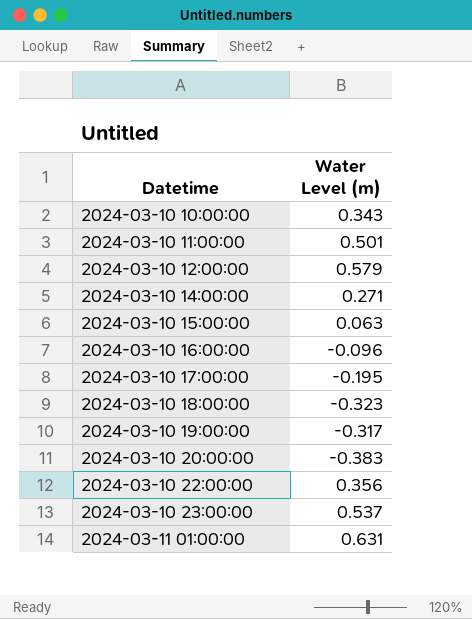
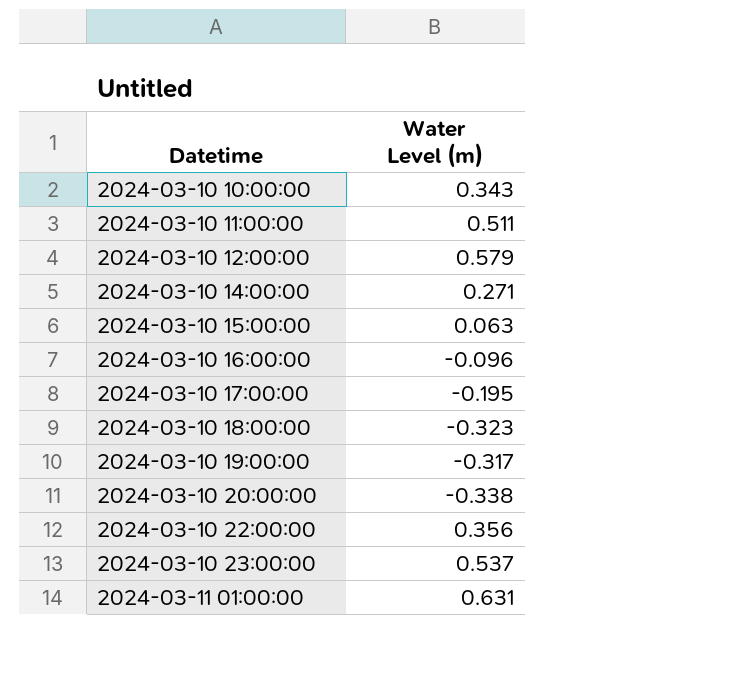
2024-03-10 11:00:00 | Water Level (m): 0.501 -> 0.511
2024-03-10 20:00:00 | Water Level (m): -0.383 -> -0.338

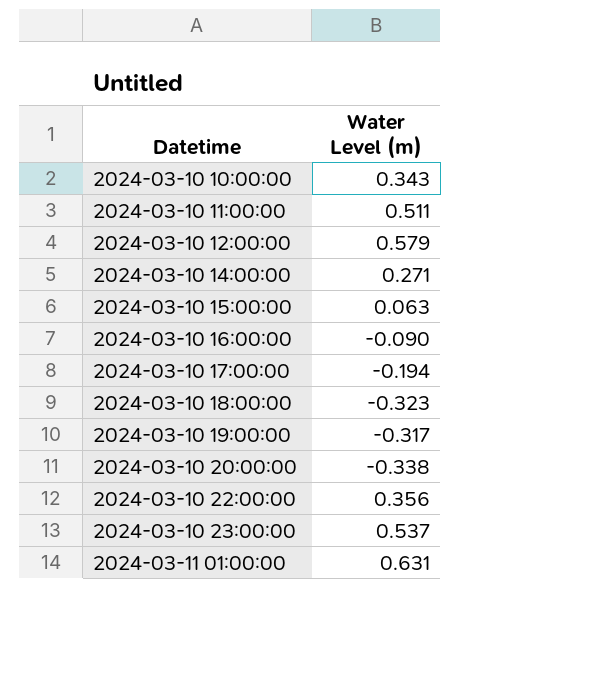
2024-03-10 16:00:00 | Water Level (m): -0.096 -> -0.090
2024-03-10 17:00:00 | Water Level (m): -0.195 -> -0.194

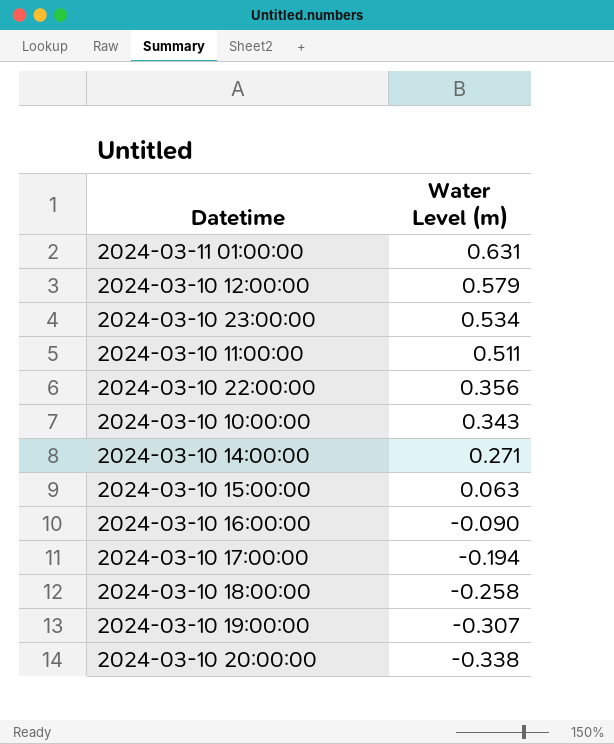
row order: Datetime ascending -> Water Level (m) descending
2024-03-10 23:00:00 | Water Level (m): 0.537 -> 0.534
2024-03-10 18:00:00 | Water Level (m): -0.323 -> -0.258
2024-03-10 19:00:00 | Water Level (m): -0.317 -> -0.307

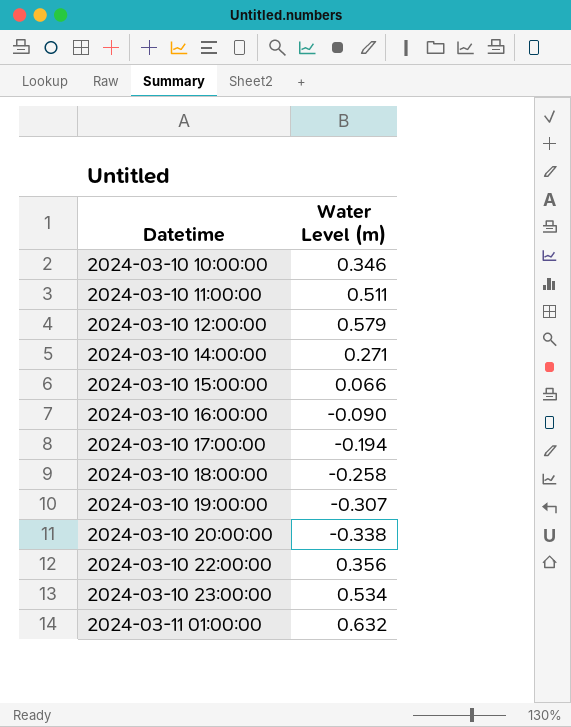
row order: Water Level (m) descending -> Datetime ascending
2024-03-10 10:00:00 | Water Level (m): 0.343 -> 0.346
2024-03-10 15:00:00 | Water Level (m): 0.063 -> 0.066
2024-03-11 01:00:00 | Water Level (m): 0.631 -> 0.632

